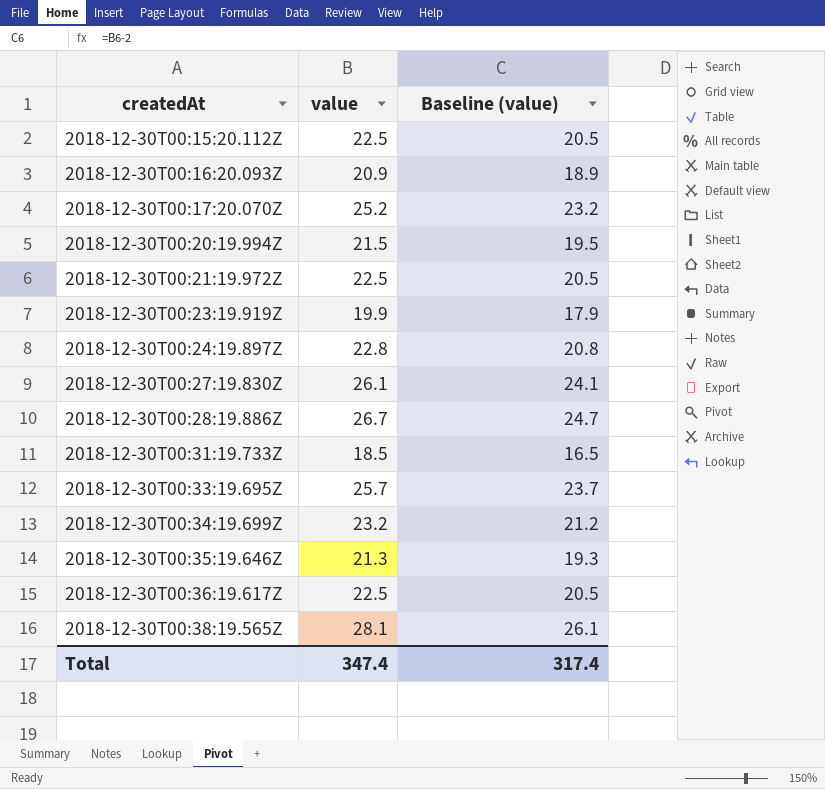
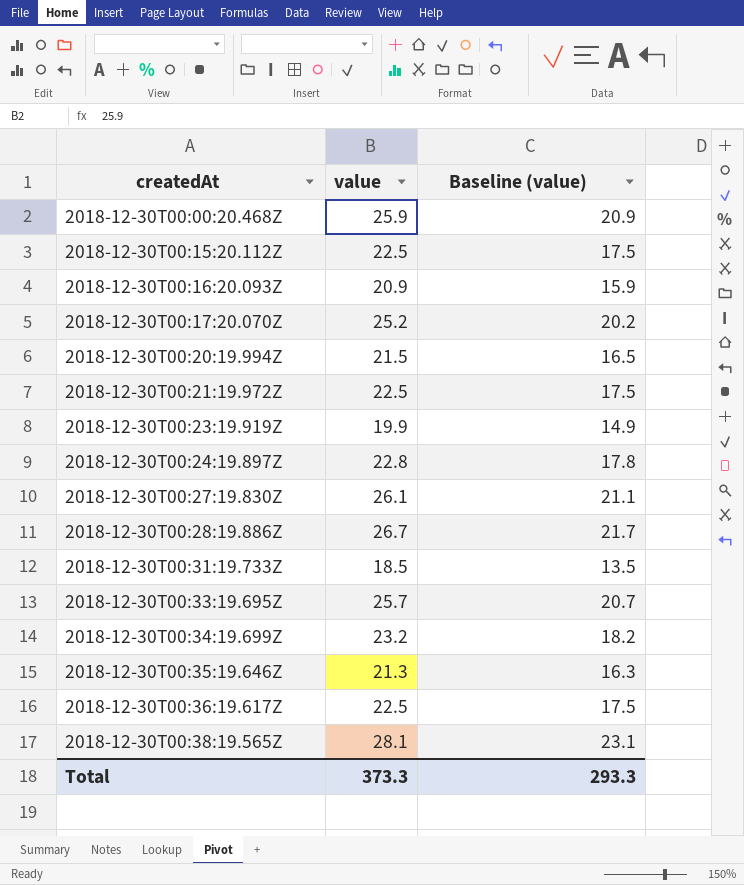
column Baseline (value) | formula: [value] - 2 -> [value] - 5
row 2018-12-30T00:00:20.468Z: none -> 25.9 | 20.9
Total | value: 347.4 -> 373.3
Total | Baseline (value): 317.4 -> 293.3

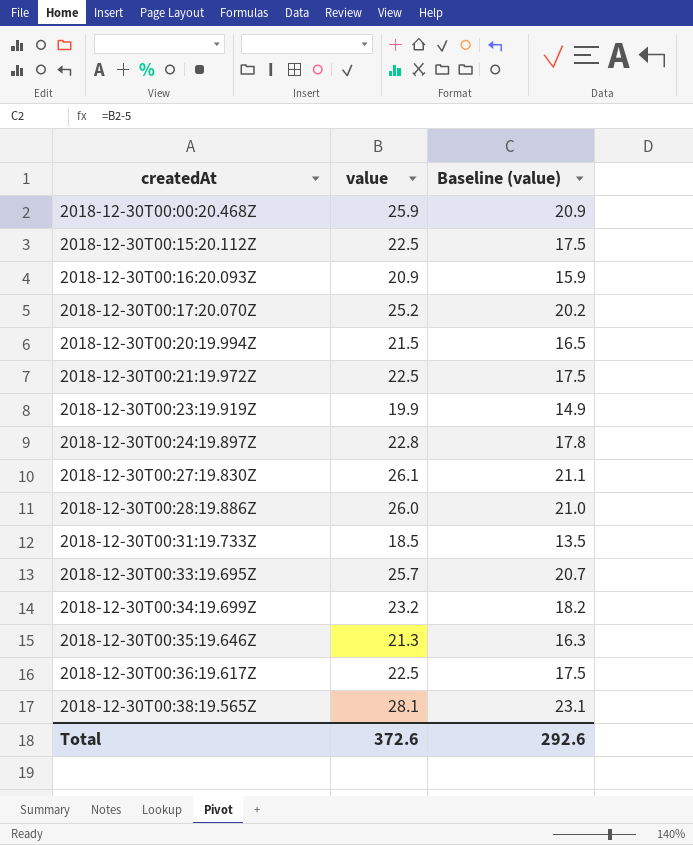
2018-12-30T00:28:19.886Z | value: 26.7 -> 26.0
2018-12-30T00:28:19.886Z | Baseline (value): 21.7 -> 21.0
Total | value: 373.3 -> 372.6
Total | Baseline (value): 293.3 -> 292.6

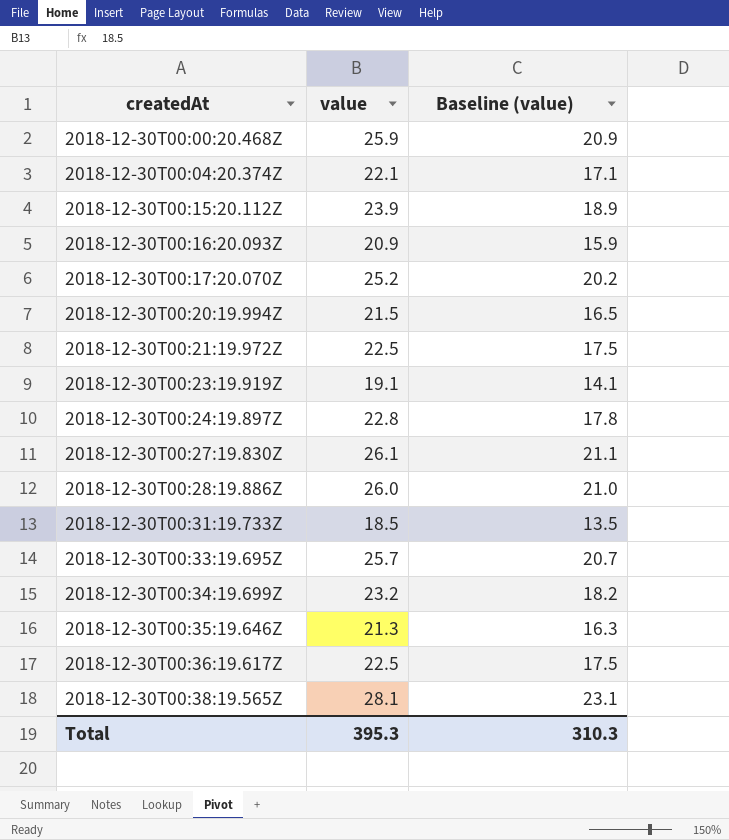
row 2018-12-30T00:04:20.374Z: none -> 22.1 | 17.1
2018-12-30T00:15:20.112Z | value: 22.5 -> 23.9
2018-12-30T00:15:20.112Z | Baseline (value): 17.5 -> 18.9
2018-12-30T00:23:19.919Z | value: 19.9 -> 19.1
2018-12-30T00:23:19.919Z | Baseline (value): 14.9 -> 14.1
Total | value: 372.6 -> 395.3
Total | Baseline (value): 292.6 -> 310.3

